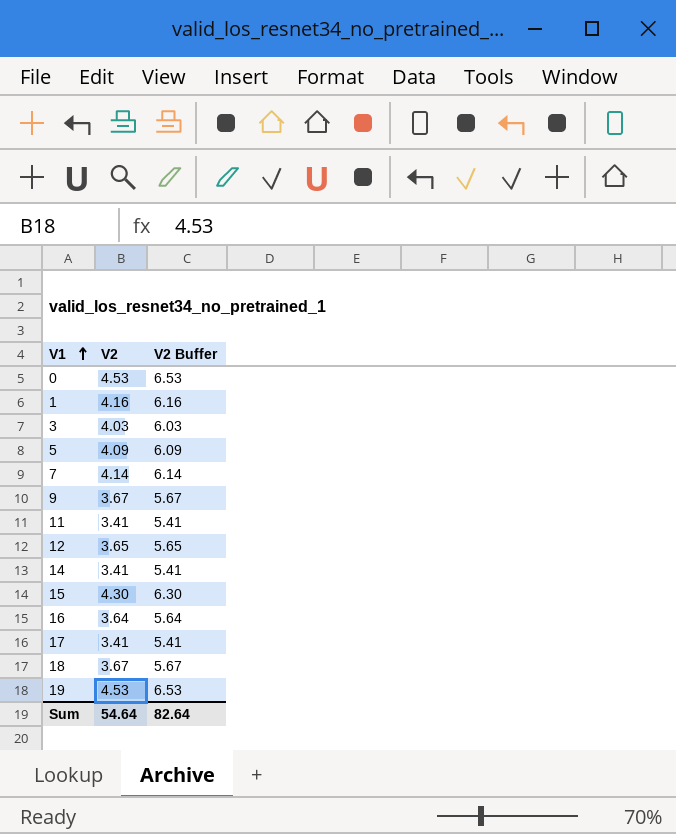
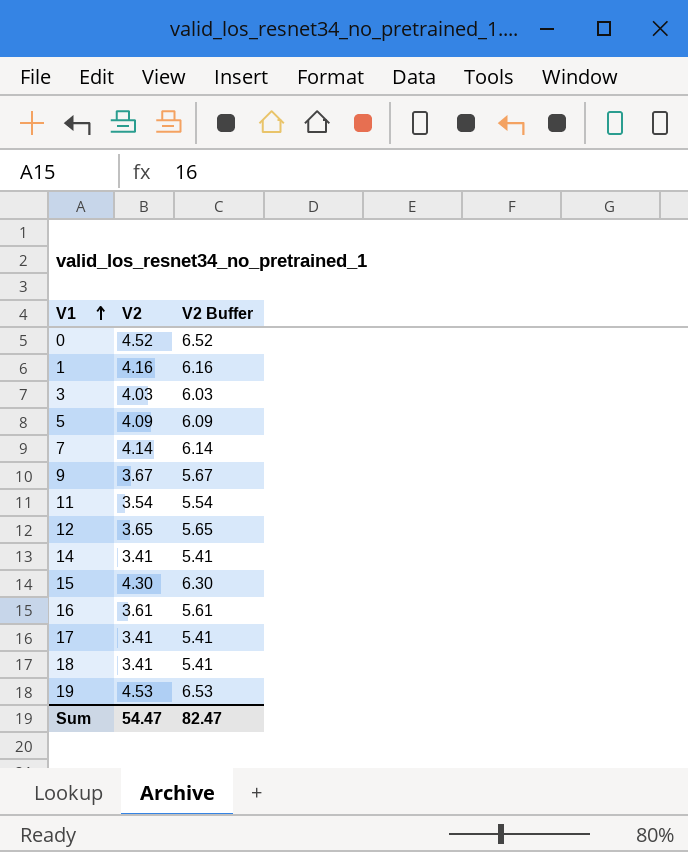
0 | V2: 4.53 -> 4.52
0 | V2 Buffer: 6.53 -> 6.52
11 | V2: 3.41 -> 3.54
11 | V2 Buffer: 5.41 -> 5.54
16 | V2: 3.64 -> 3.61
16 | V2 Buffer: 5.64 -> 5.61
18 | V2: 3.67 -> 3.41
18 | V2 Buffer: 5.67 -> 5.41
Sum | V2: 54.64 -> 54.47
Sum | V2 Buffer: 82.64 -> 82.47

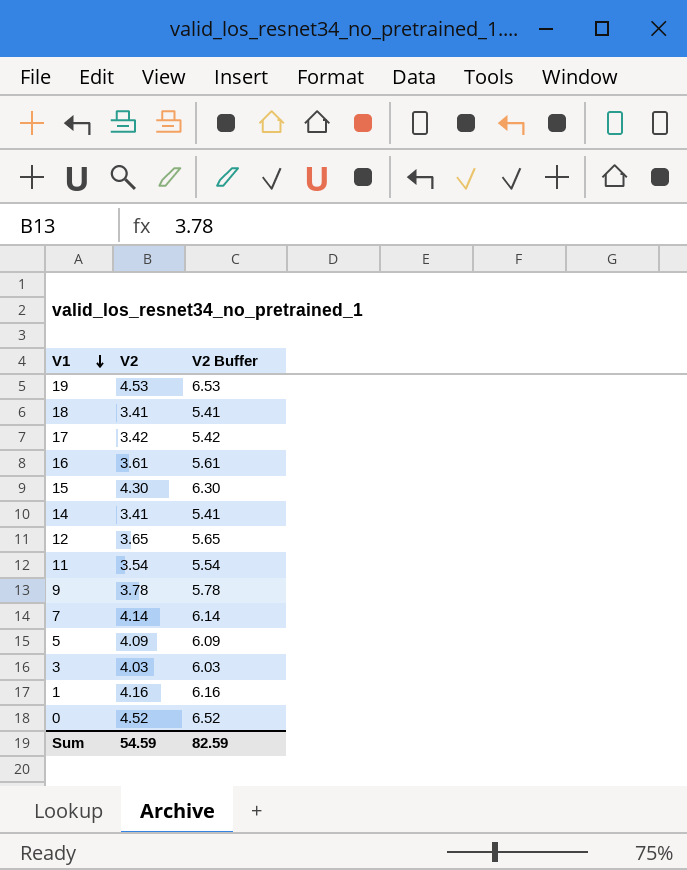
row order: V1 ascending -> V1 descending
17 | V2: 3.41 -> 3.42
17 | V2 Buffer: 5.41 -> 5.42
9 | V2: 3.67 -> 3.78
9 | V2 Buffer: 5.67 -> 5.78
Sum | V2: 54.47 -> 54.59
Sum | V2 Buffer: 82.47 -> 82.59

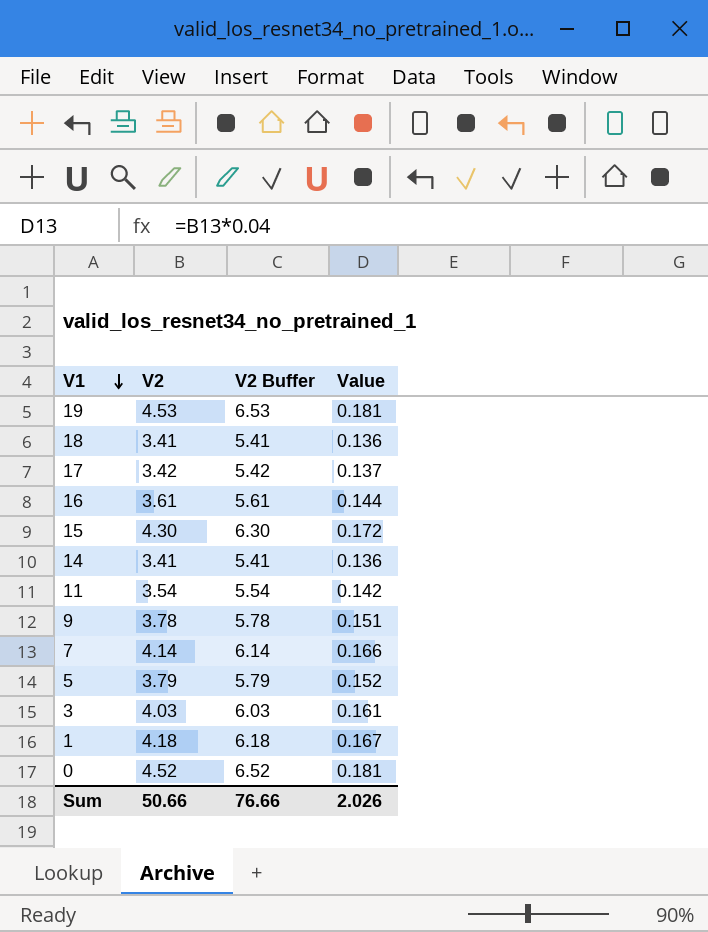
column Value | formula: none -> [V2] * 0.04
row 12: 3.65 | 5.65 -> none
5 | V2: 4.09 -> 3.79
5 | V2 Buffer: 6.09 -> 5.79
1 | V2: 4.16 -> 4.18
1 | V2 Buffer: 6.16 -> 6.18
Sum | V2: 54.59 -> 50.66
Sum | V2 Buffer: 82.59 -> 76.66

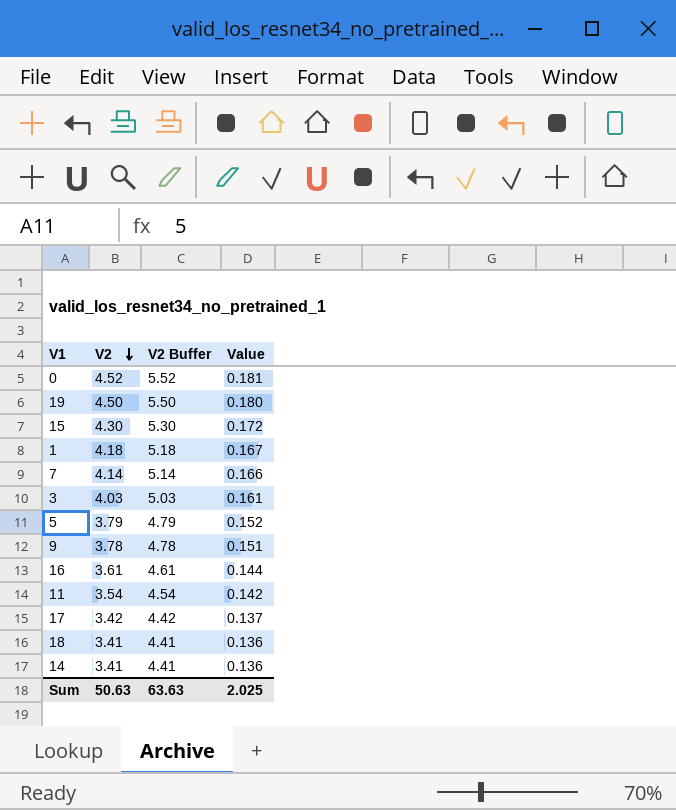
row order: V1 descending -> V2 descending
column V2 Buffer | formula: [V2] + 2 -> [V2] + 1
19 | V2: 4.53 -> 4.50
19 | Value: 0.181 -> 0.180
Sum | V2: 50.66 -> 50.63
Sum | V2 Buffer: 76.66 -> 63.63
Sum | Value: 2.026 -> 2.025

